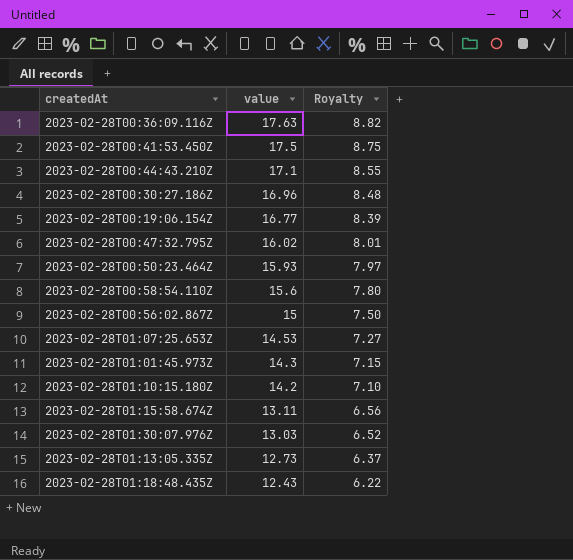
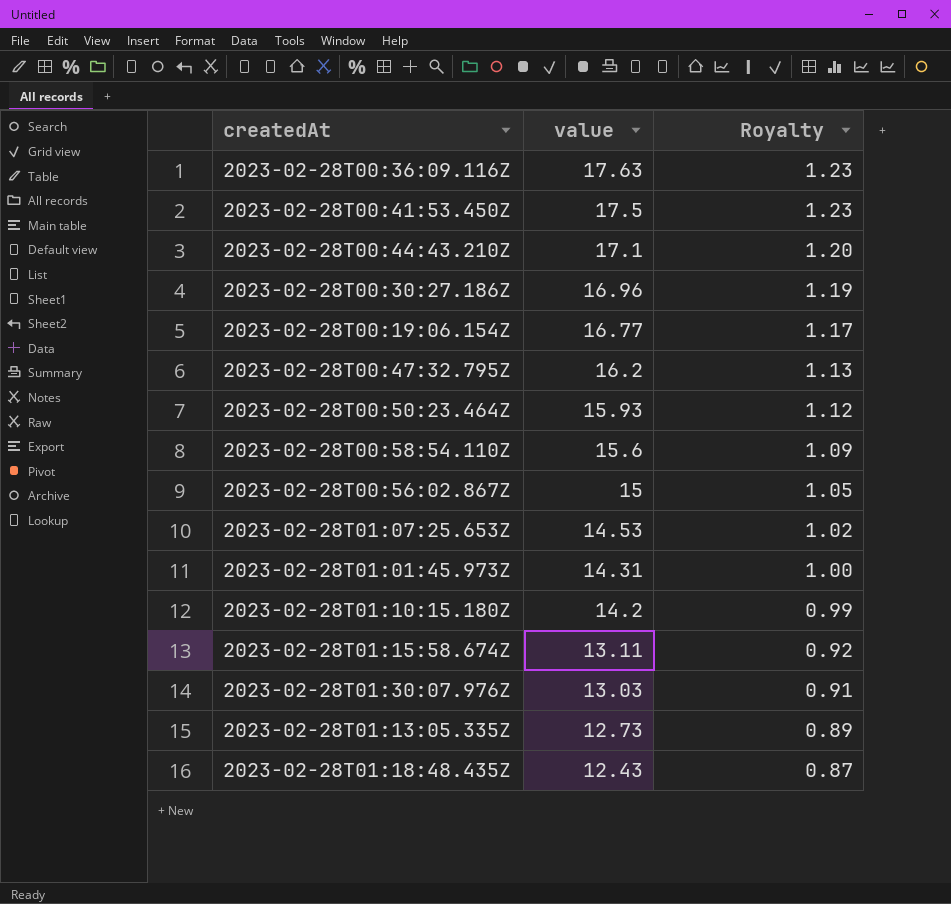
column Royalty | formula: [value] * 0.5 -> [value] * 0.07
2023-02-28T00:47:32.795Z | value: 16.02 -> 16.2
2023-02-28T01:01:45.973Z | value: 14.3 -> 14.31

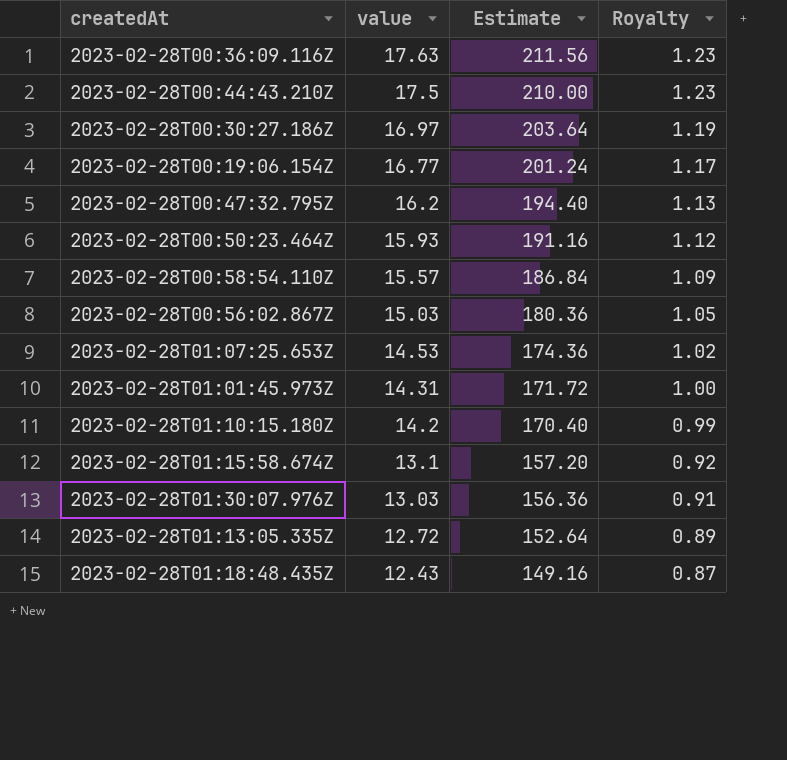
column Estimate | formula: none -> [value] * 12
row 2023-02-28T00:41:53.450Z: 17.5 | 1.23 -> none
2023-02-28T00:44:43.210Z | value: 17.1 -> 17.5
2023-02-28T00:44:43.210Z | Royalty: 1.20 -> 1.23
2023-02-28T00:30:27.186Z | value: 16.96 -> 16.97
2023-02-28T00:58:54.110Z | value: 15.6 -> 15.57
2023-02-28T00:56:02.867Z | value: 15 -> 15.03
2023-02-28T01:15:58.674Z | value: 13.11 -> 13.1
2023-02-28T01:13:05.335Z | value: 12.73 -> 12.72

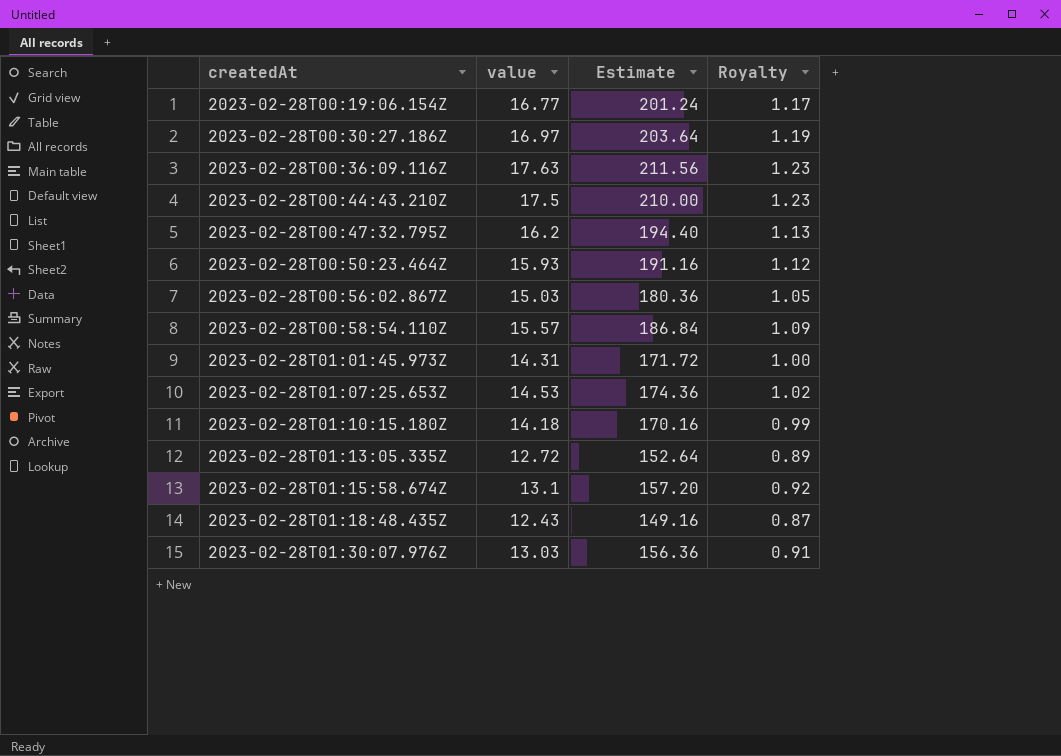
row order: value descending -> createdAt ascending
2023-02-28T01:10:15.180Z | value: 14.2 -> 14.18
2023-02-28T01:10:15.180Z | Estimate: 170.40 -> 170.16

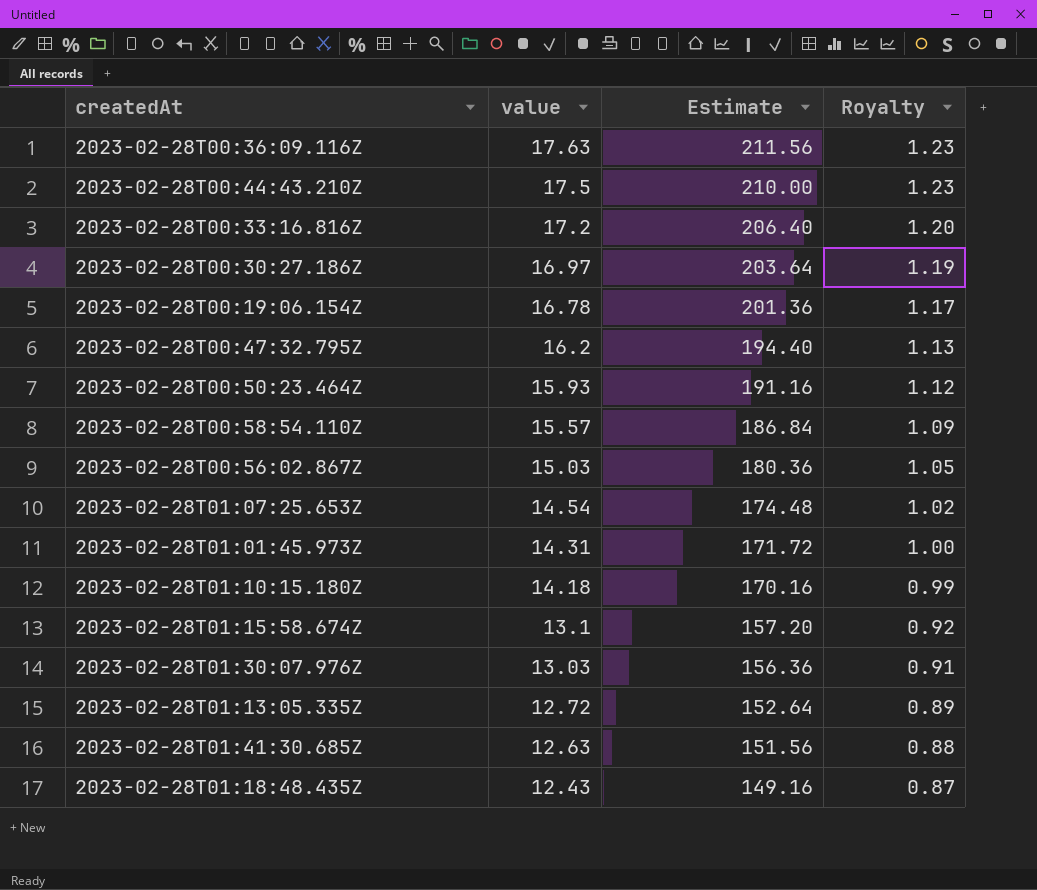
row order: createdAt ascending -> value descending
row 2023-02-28T00:33:16.816Z: none -> 17.2 | 206.40 | 1.20
2023-02-28T00:19:06.154Z | value: 16.77 -> 16.78
2023-02-28T00:19:06.154Z | Estimate: 201.24 -> 201.36
2023-02-28T01:07:25.653Z | value: 14.53 -> 14.54
2023-02-28T01:07:25.653Z | Estimate: 174.36 -> 174.48
row 2023-02-28T01:41:30.685Z: none -> 12.63 | 151.56 | 0.88

